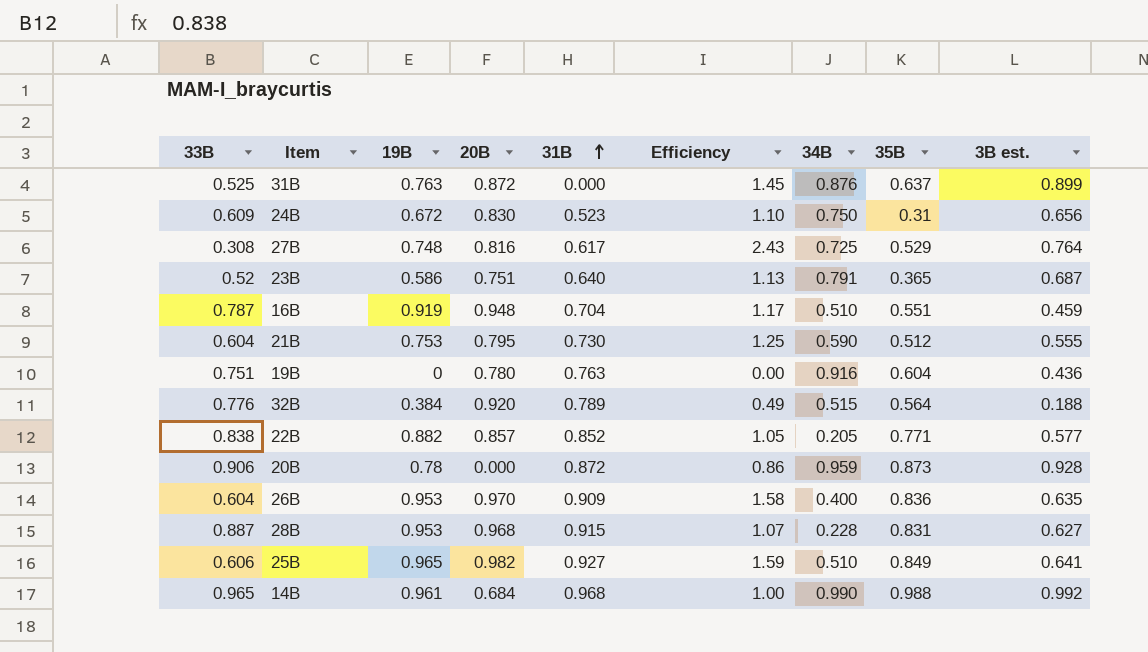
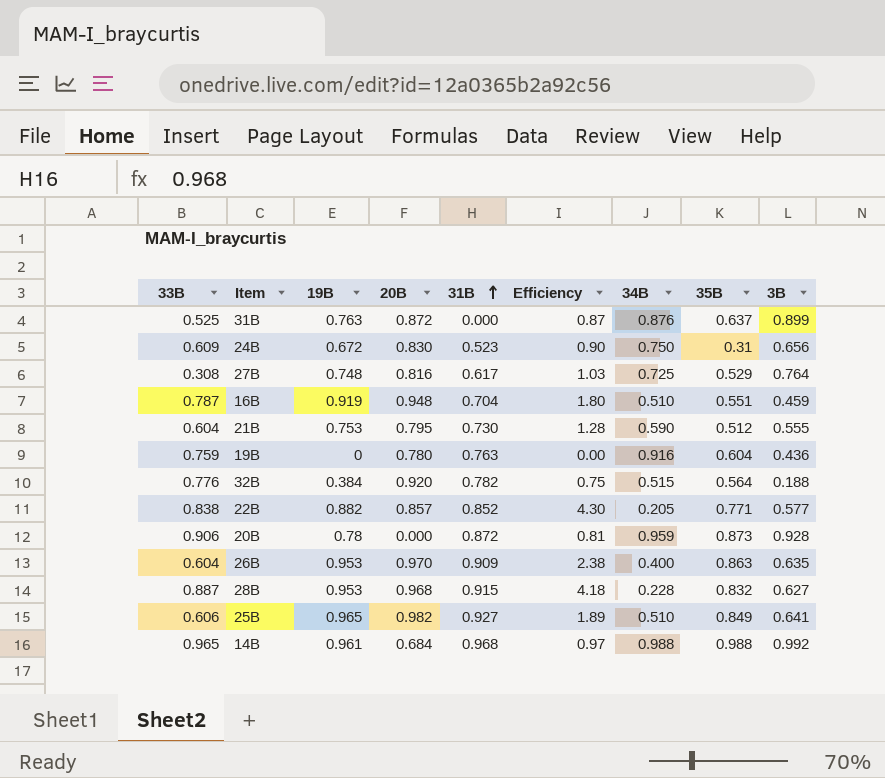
column Efficiency | formula: [19B] / [33B] -> [19B] / [34B]
column name: 3B est. -> 3B
row 23B: 0.52 | 0.586 | 0.751 | 0.640 | 1.13 | 0.791 | 0.365 | 0.687 -> none
19B | 33B: 0.751 -> 0.759
32B | 31B: 0.789 -> 0.782
26B | 35B: 0.836 -> 0.863
28B | 35B: 0.831 -> 0.832
14B | 34B: 0.990 -> 0.988

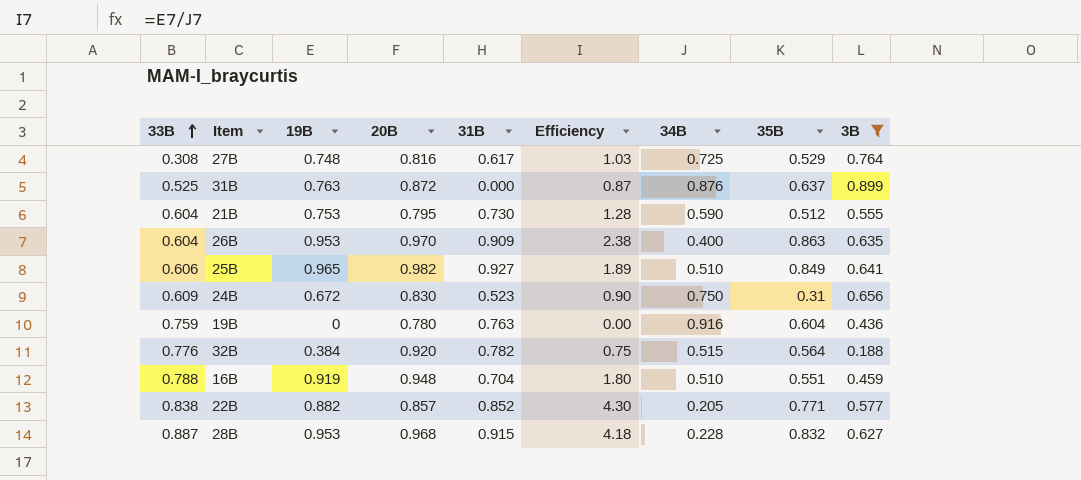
filter: none -> 3B <= 0.899
row order: 31B ascending -> 33B ascending
16B | 33B: 0.787 -> 0.788

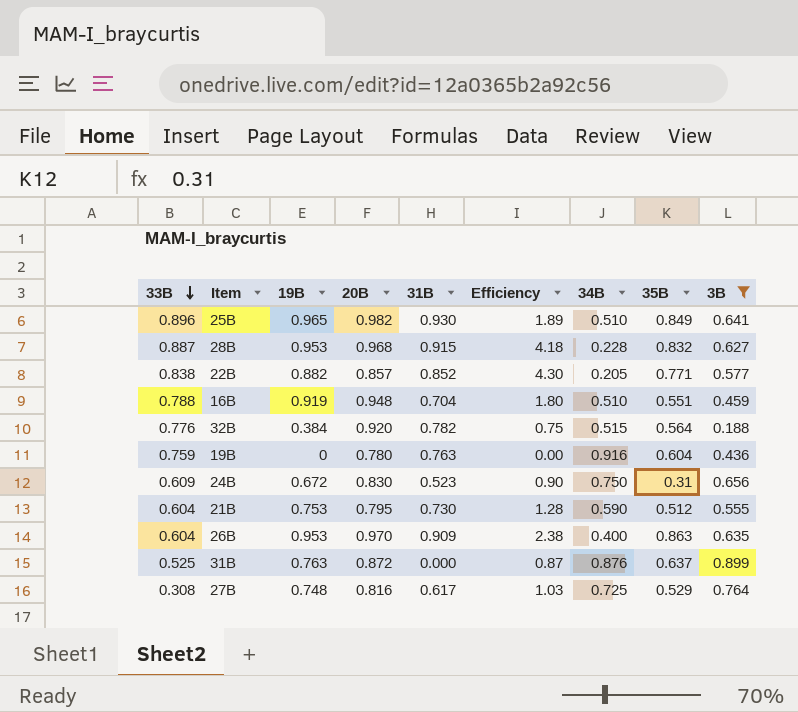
row order: 33B ascending -> 33B descending
25B | 33B: 0.606 -> 0.896
25B | 31B: 0.927 -> 0.930

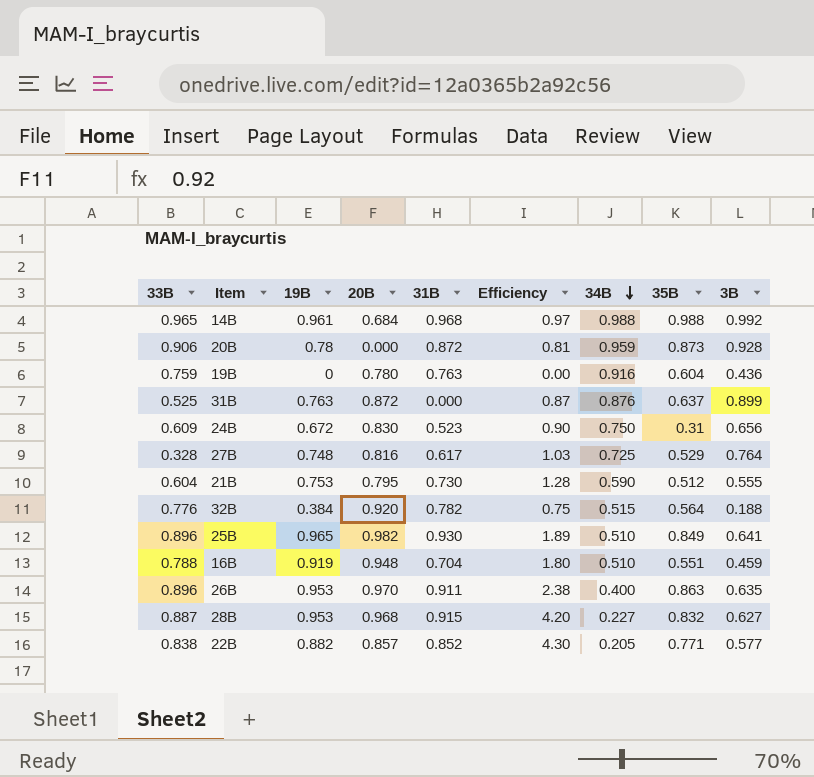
filter: 3B <= 0.899 -> none
row order: 33B descending -> 34B descending
27B | 33B: 0.308 -> 0.328
26B | 33B: 0.604 -> 0.896
26B | 31B: 0.909 -> 0.911
28B | Efficiency: 4.18 -> 4.20
28B | 34B: 0.228 -> 0.227

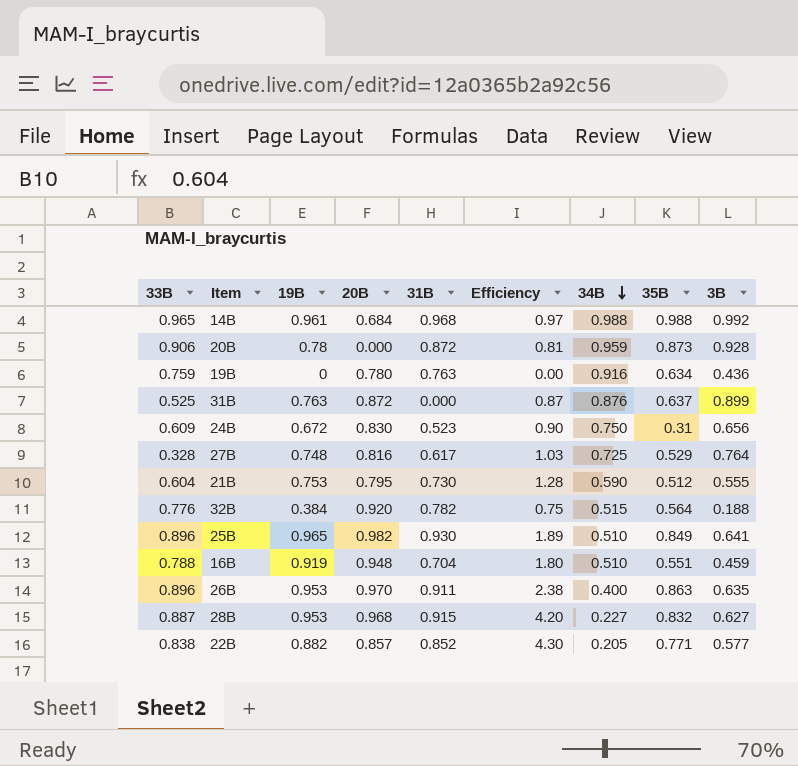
19B | 35B: 0.604 -> 0.634

